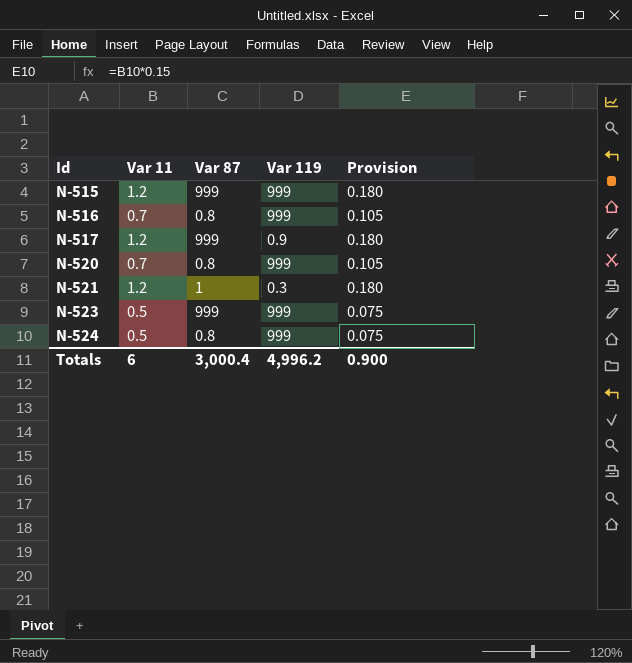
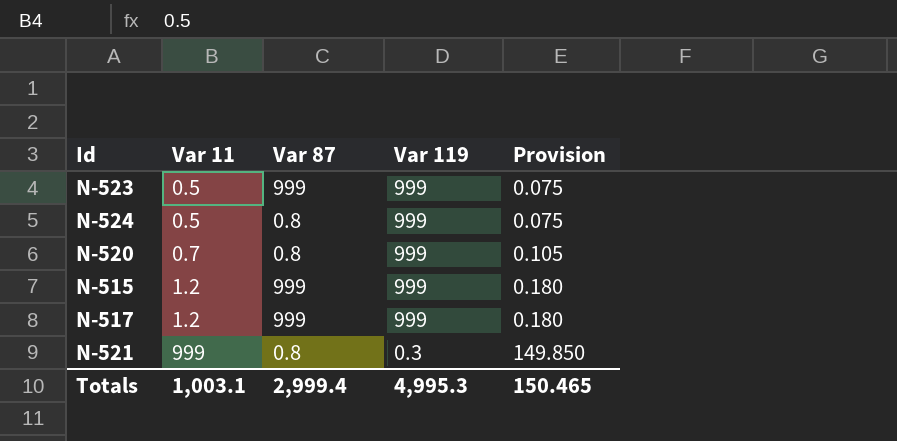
row order: Id ascending -> Var 11 ascending
row N-516: 0.7 | 0.8 | 999 | 0.105 -> none
N-517 | Var 119: 0.9 -> 999
N-521 | Var 11: 1.2 -> 999
N-521 | Var 87: 1 -> 0.8
N-521 | Provision: 0.180 -> 149.850
Totals | Var 11: 6 -> 1,003.1
Totals | Var 87: 3,000.4 -> 2,999.4
Totals | Var 119: 4,996.2 -> 4,995.3
Totals | Provision: 0.900 -> 150.465

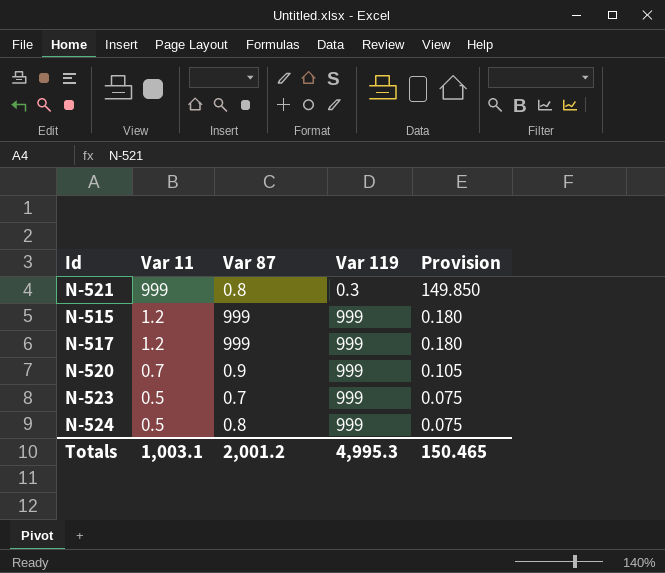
row order: Var 11 ascending -> Var 11 descending
N-520 | Var 87: 0.8 -> 0.9
N-523 | Var 87: 999 -> 0.7
Totals | Var 87: 2,999.4 -> 2,001.2

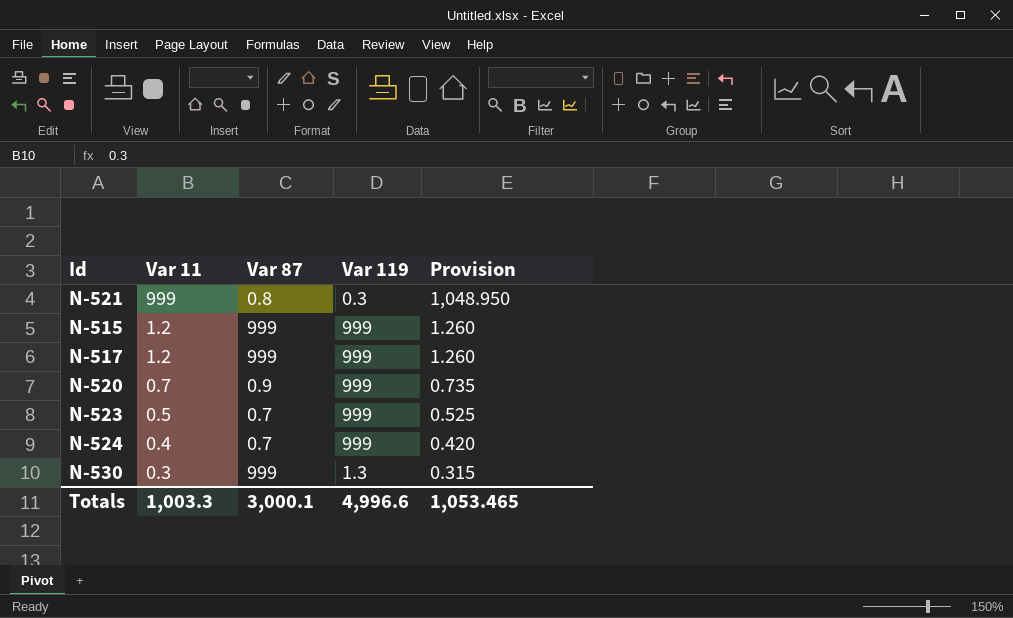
column Provision | formula: [Var 11] * 0.15 -> [Var 11] * 1.05
N-524 | Var 11: 0.5 -> 0.4
N-524 | Var 87: 0.8 -> 0.7
row N-530: none -> 0.3 | 999 | 1.3 | 0.315
Totals | Var 11: 1,003.1 -> 1,003.3
Totals | Var 87: 2,001.2 -> 3,000.1
Totals | Var 119: 4,995.3 -> 4,996.6
Totals | Provision: 150.465 -> 1,053.465

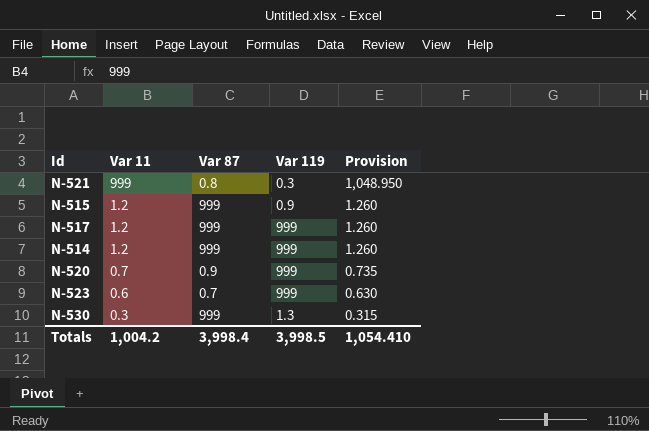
row N-524: 0.4 | 0.7 | 999 | 0.420 -> none
N-515 | Var 119: 999 -> 0.9
row N-514: none -> 1.2 | 999 | 999 | 1.260
N-523 | Var 11: 0.5 -> 0.6
N-523 | Provision: 0.525 -> 0.630
Totals | Var 11: 1,003.3 -> 1,004.2
Totals | Var 87: 3,000.1 -> 3,998.4
Totals | Var 119: 4,996.6 -> 3,998.5
Totals | Provision: 1,053.465 -> 1,054.410

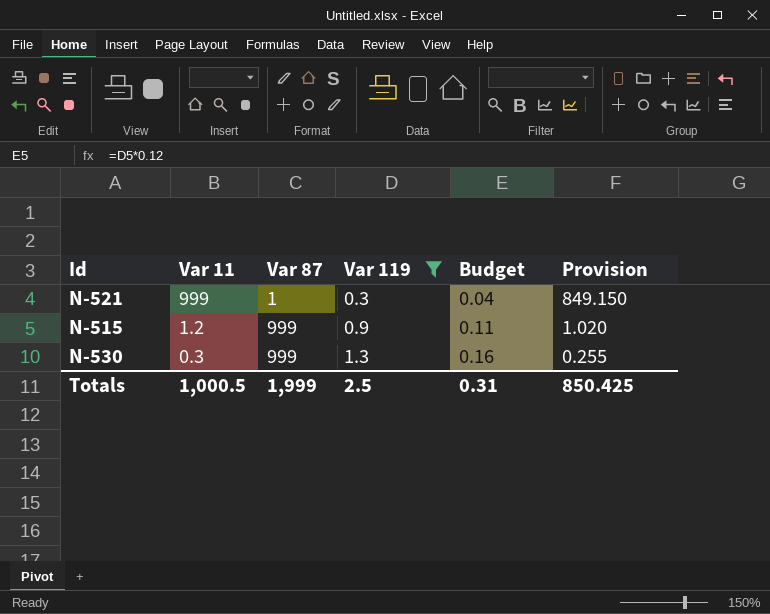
filter: none -> Var 119 != 999
column Budget | formula: none -> [Var 119] * 0.12
column Provision | formula: [Var 11] * 1.05 -> [Var 11] * 0.85
N-521 | Var 87: 0.8 -> 1
Totals | Var 11: 1,004.2 -> 1,000.5
Totals | Var 87: 3,998.4 -> 1,999
Totals | Var 119: 3,998.5 -> 2.5
Totals | Provision: 1,054.410 -> 850.425

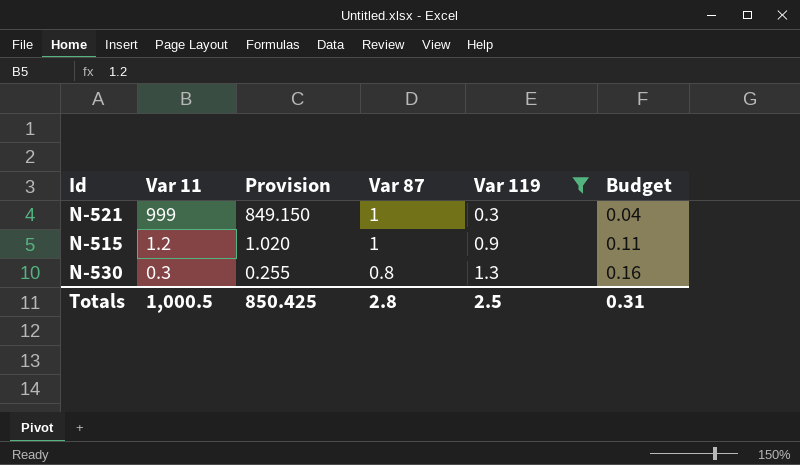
column Provision | position: 6 -> 3
N-515 | Var 87: 999 -> 1
N-530 | Var 87: 999 -> 0.8
Totals | Var 87: 1,999 -> 2.8

